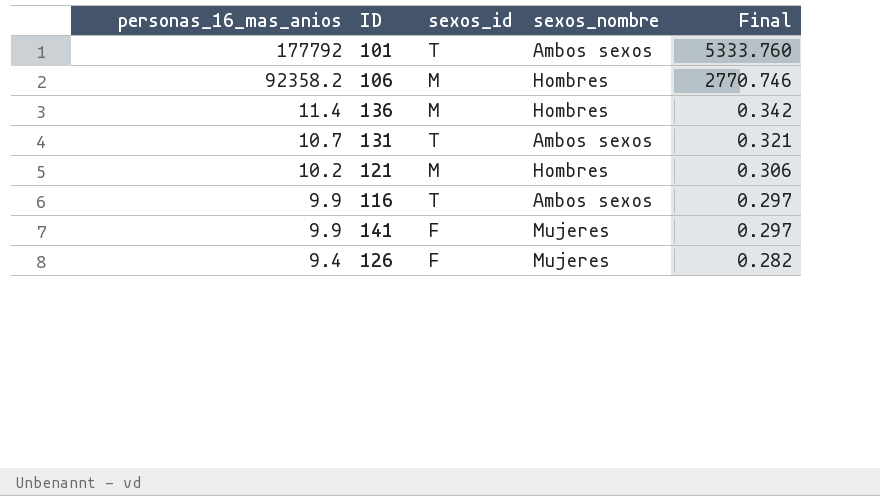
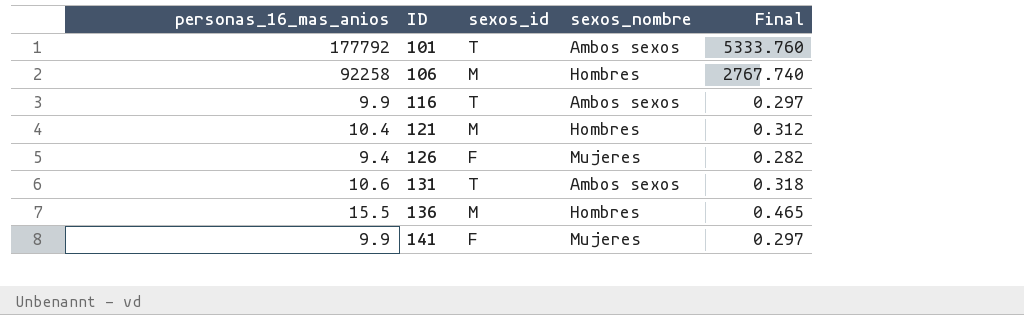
row order: personas_16_mas_anios descending -> ID ascending
106 | personas_16_mas_anios: 92358.2 -> 92258
106 | Final: 2770.746 -> 2767.740
121 | personas_16_mas_anios: 10.2 -> 10.4
121 | Final: 0.306 -> 0.312
131 | personas_16_mas_anios: 10.7 -> 10.6
131 | Final: 0.321 -> 0.318
136 | personas_16_mas_anios: 11.4 -> 15.5
136 | Final: 0.342 -> 0.465

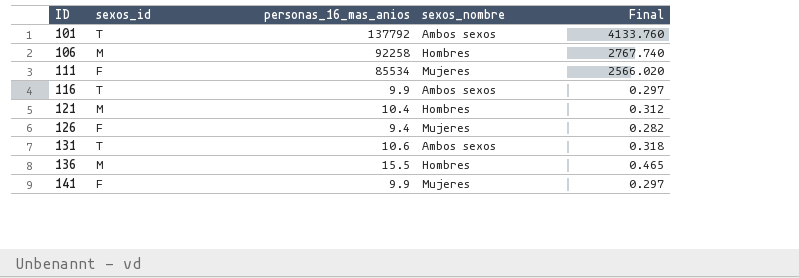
column personas_16_mas_anios | position: 1 -> 3
101 | personas_16_mas_anios: 177792 -> 137792
101 | Final: 5333.760 -> 4133.760
row 111: none -> F | 85534 | Mujeres | 2566.020

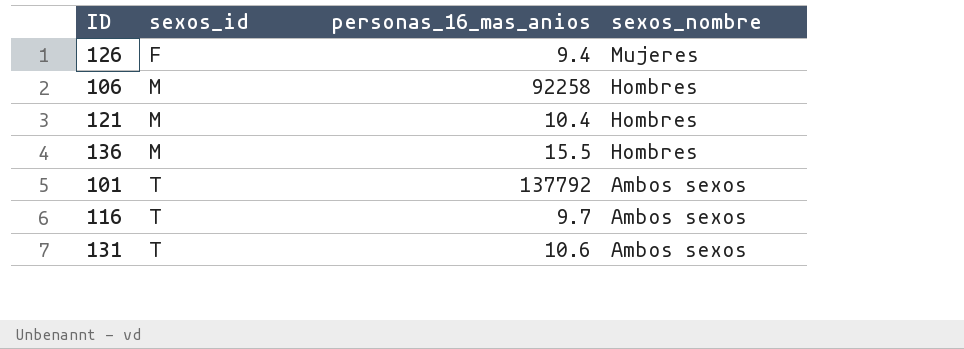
row order: ID ascending -> sexos_id ascending
column Final | formula: [personas_16_mas_anios] * 0.03 -> none
row 111: F | 85534 | Mujeres | 2566.020 -> none
row 141: F | 9.9 | Mujeres | 0.297 -> none
116 | personas_16_mas_anios: 9.9 -> 9.7

